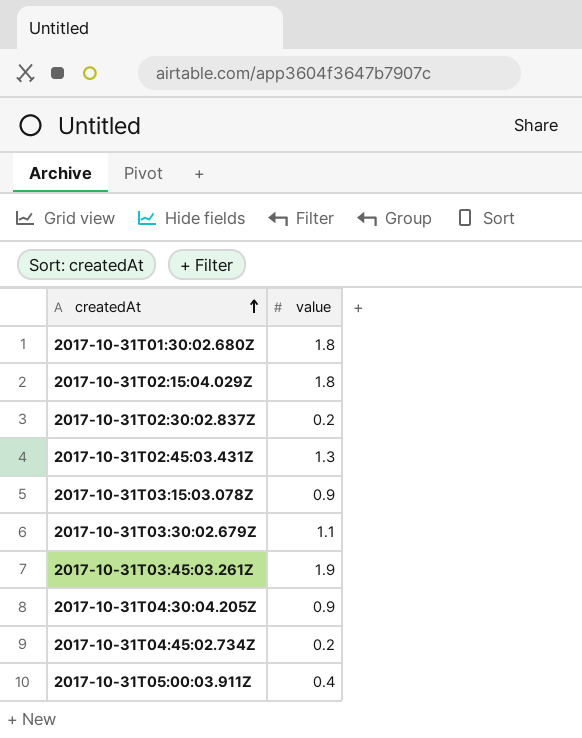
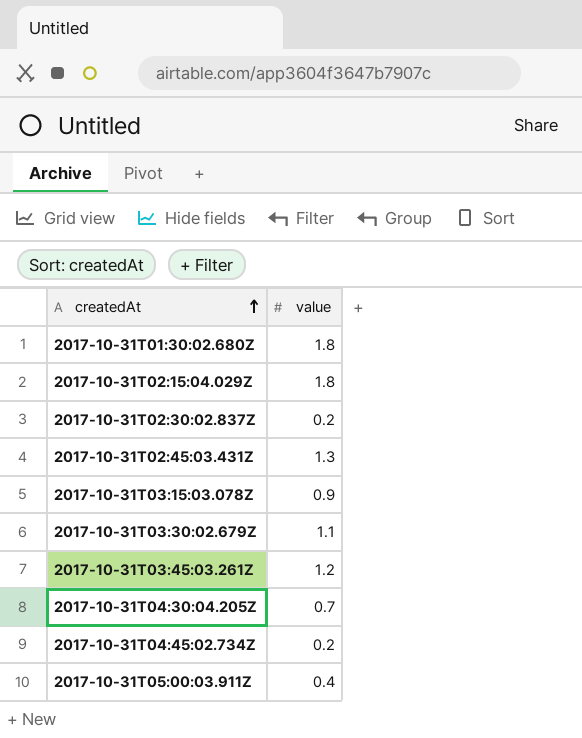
2017-10-31T03:45:03.261Z | value: 1.9 -> 1.2
2017-10-31T04:30:04.205Z | value: 0.9 -> 0.7

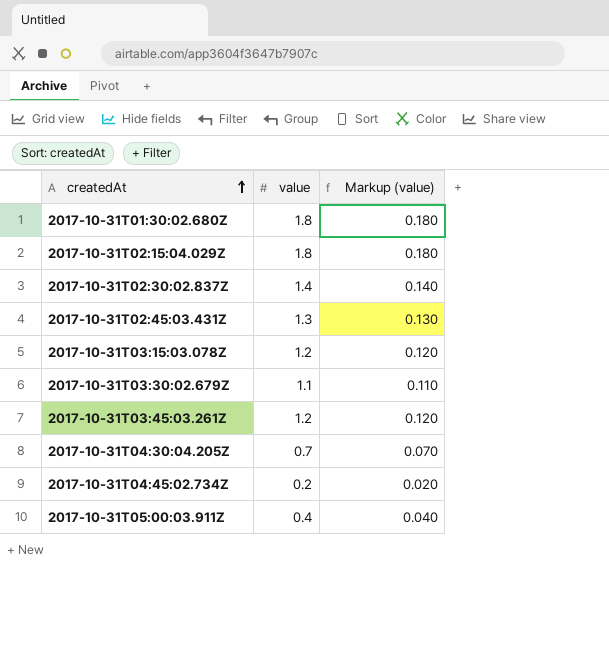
column Markup (value) | formula: none -> [value] * 0.1
2017-10-31T02:30:02.837Z | value: 0.2 -> 1.4
2017-10-31T03:15:03.078Z | value: 0.9 -> 1.2

